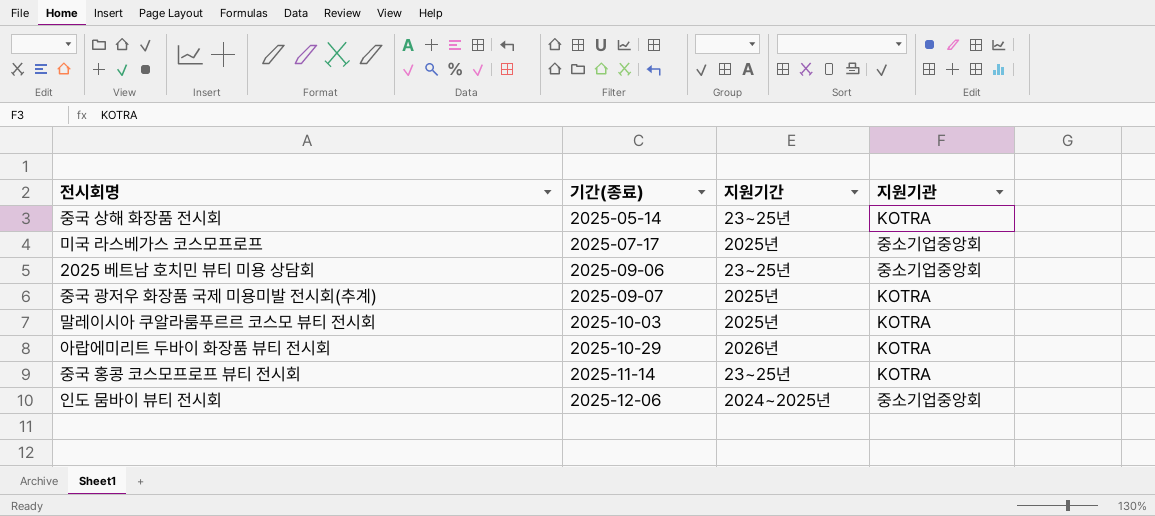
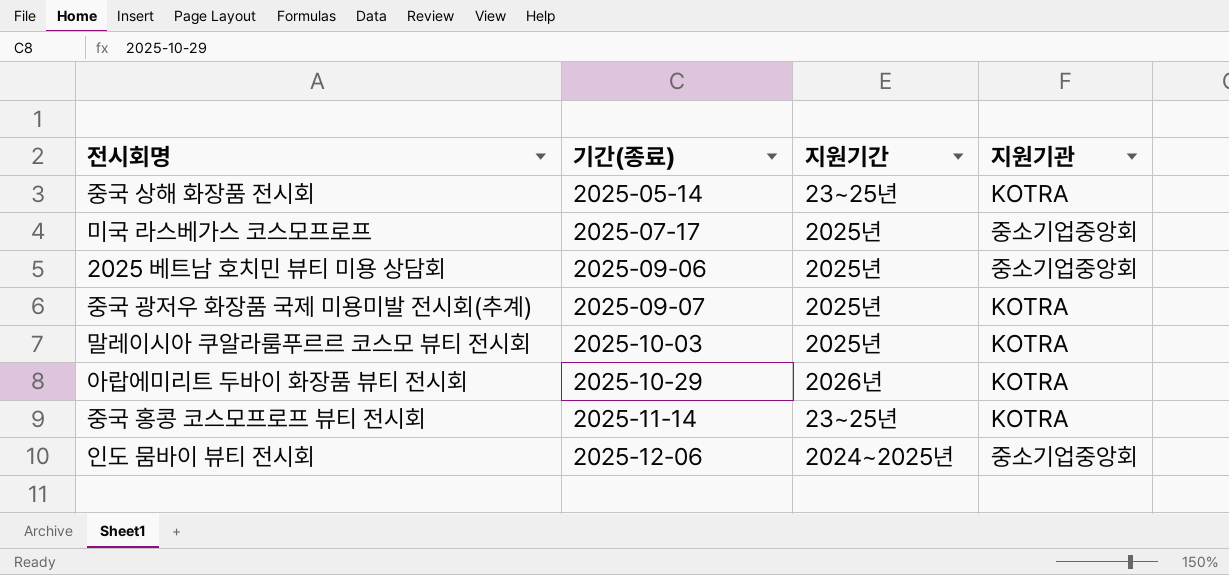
2025 베트남 호치민 뷰티 미용 상담회 | 지원기간: 23~25년 -> 2025년

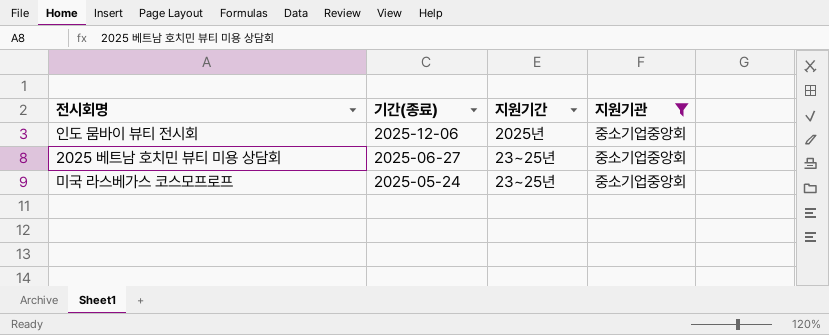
filter: none -> 지원기관 = 중소기업중앙회
row order: 기간(종료) ascending -> 기간(종료) descending
인도 뭄바이 뷰티 전시회 | 지원기간: 2024~2025년 -> 2025년
2025 베트남 호치민 뷰티 미용 상담회 | 기간(종료): 2025-09-06 -> 2025-06-27
2025 베트남 호치민 뷰티 미용 상담회 | 지원기간: 2025년 -> 23~25년
미국 라스베가스 코스모프로프 | 기간(종료): 2025-07-17 -> 2025-05-24
미국 라스베가스 코스모프로프 | 지원기간: 2025년 -> 23~25년

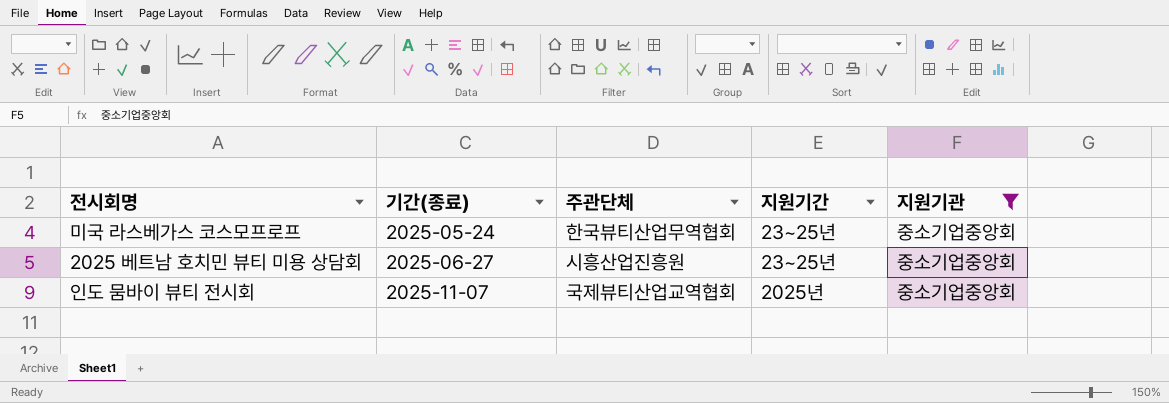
row order: 기간(종료) descending -> 기간(종료) ascending
column 주관단체 | position: none -> 3
인도 뭄바이 뷰티 전시회 | 기간(종료): 2025-12-06 -> 2025-11-07

